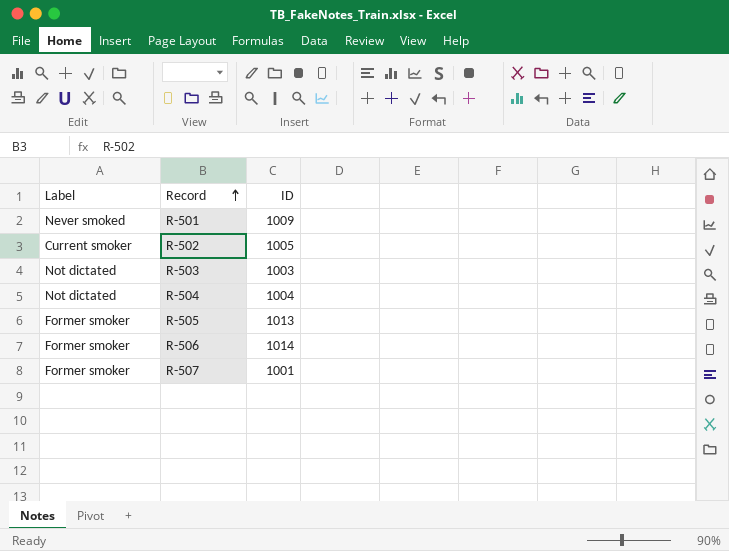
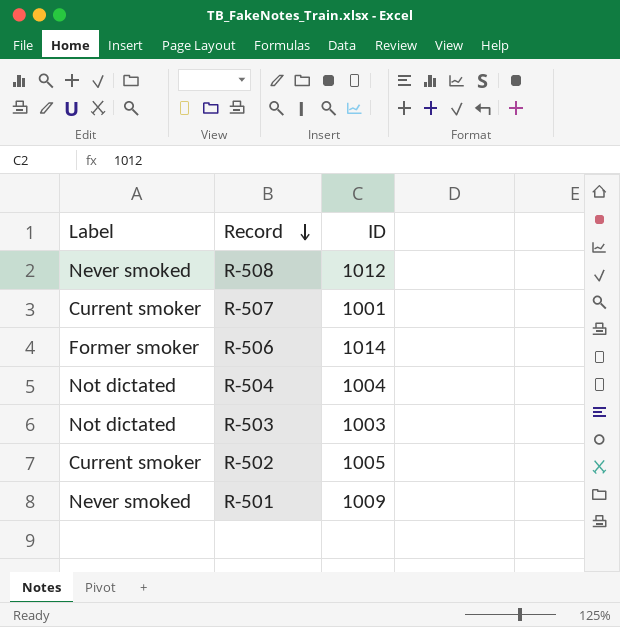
row order: Record ascending -> Record descending
row R-505: Former smoker | 1013 -> none
row R-508: none -> Never smoked | 1012
R-507 | Label: Former smoker -> Current smoker

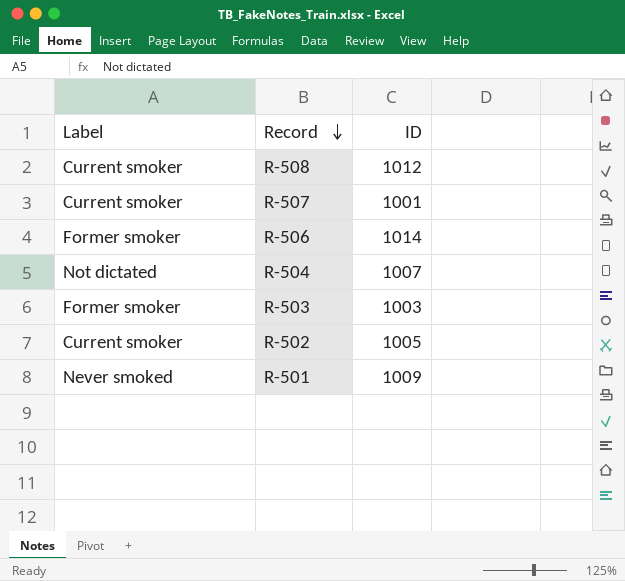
R-508 | Label: Never smoked -> Current smoker
R-504 | ID: 1004 -> 1007
R-503 | Label: Not dictated -> Former smoker

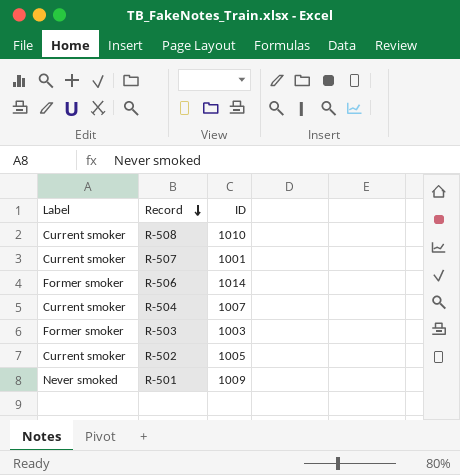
R-508 | ID: 1012 -> 1010
R-504 | Label: Not dictated -> Current smoker

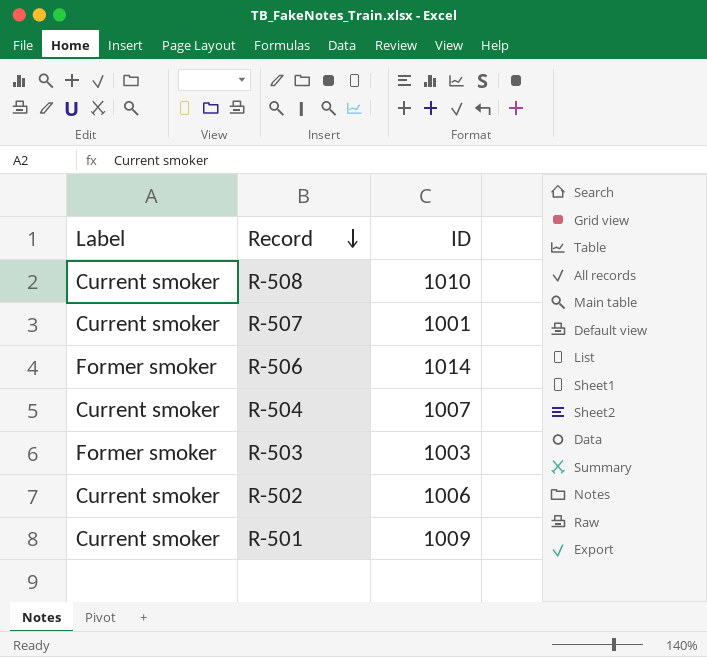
R-502 | ID: 1005 -> 1006
R-501 | Label: Never smoked -> Current smoker

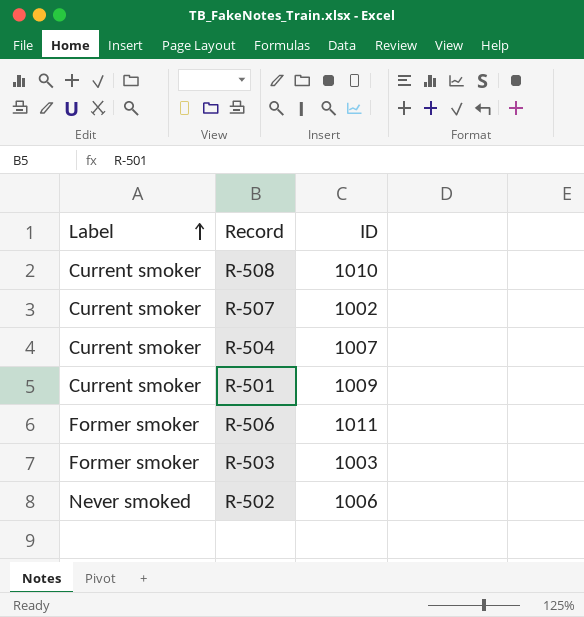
row order: Record descending -> Label ascending
R-507 | ID: 1001 -> 1002
R-506 | ID: 1014 -> 1011
R-502 | Label: Current smoker -> Never smoked

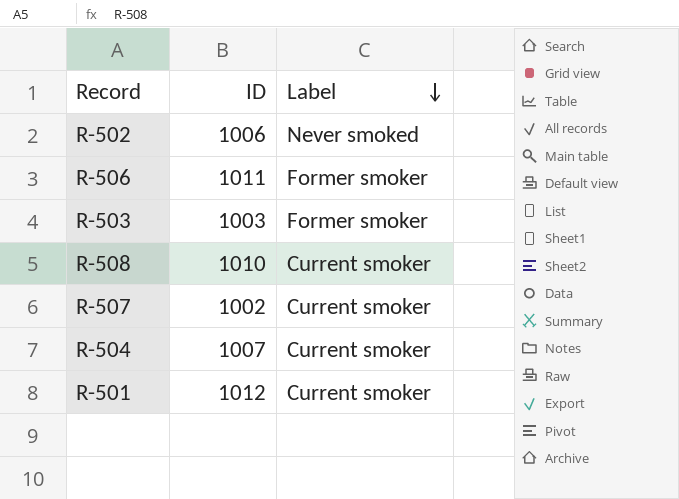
row order: Label ascending -> Label descending
column Label | position: 1 -> 3
R-501 | ID: 1009 -> 1012

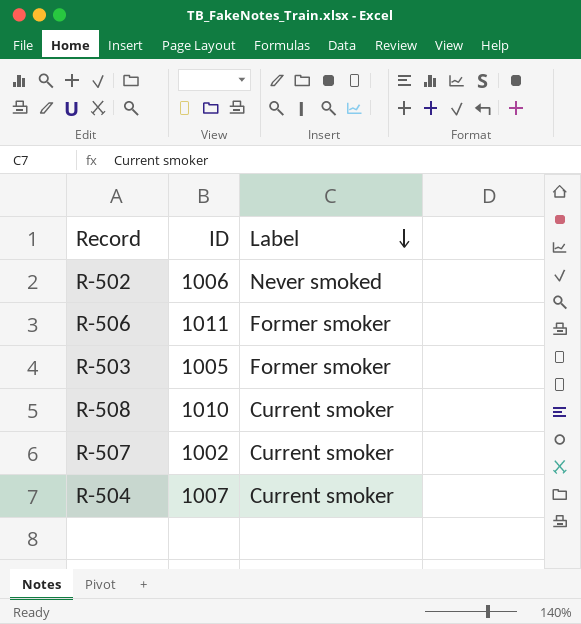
row R-501: 1012 | Current smoker -> none
R-503 | ID: 1003 -> 1005

